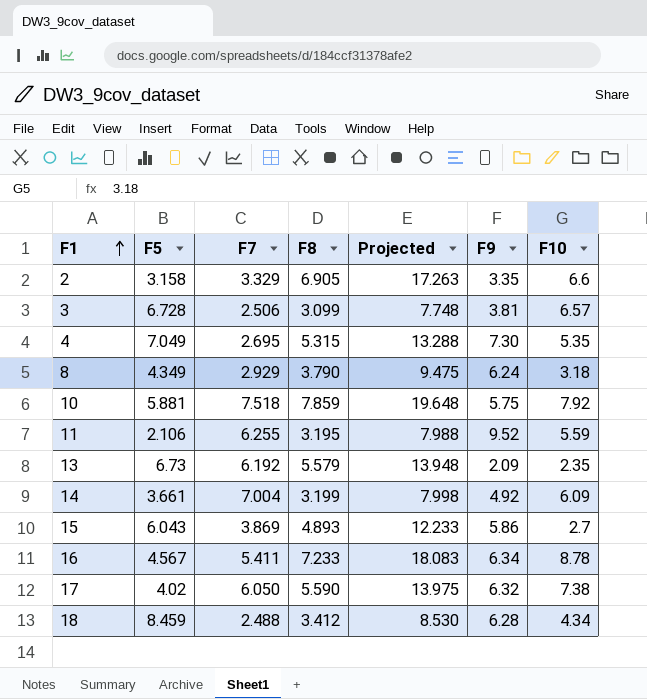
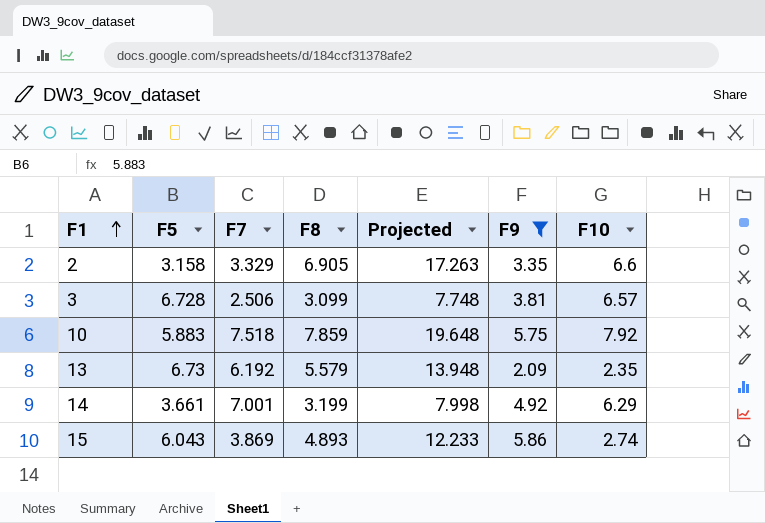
filter: none -> F9 <= 5.86
10 | F5: 5.881 -> 5.883
14 | F7: 7.004 -> 7.001
14 | F10: 6.09 -> 6.29
15 | F10: 2.7 -> 2.74

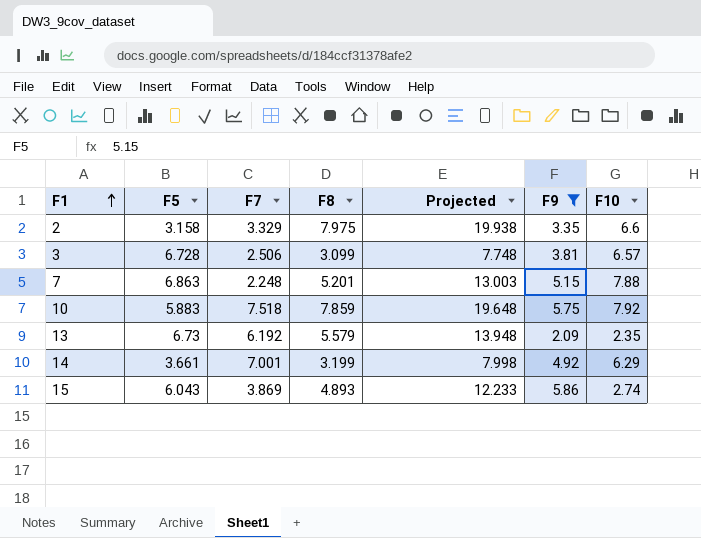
2 | F8: 6.905 -> 7.975
2 | Projected: 17.263 -> 19.938
row 7: none -> 6.863 | 2.248 | 5.201 | 13.003 | 5.15 | 7.88

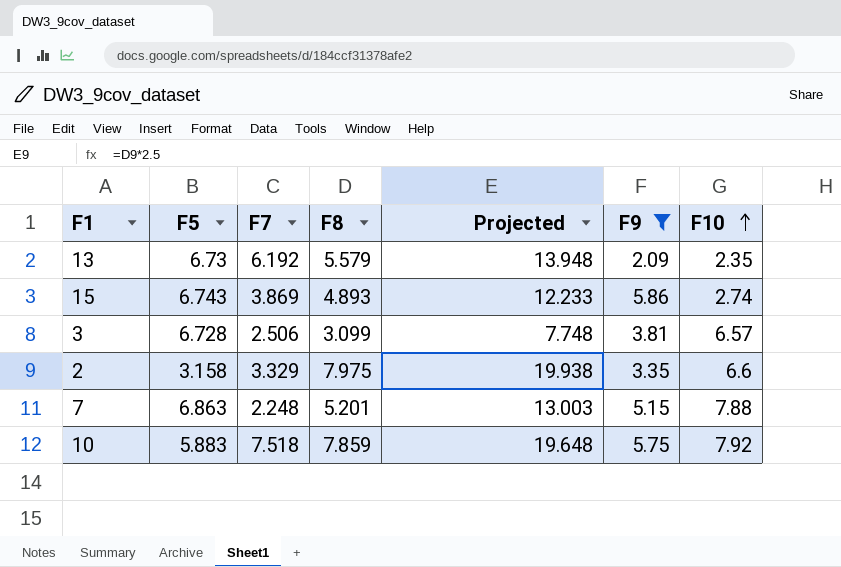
row order: F1 ascending -> F10 ascending
row 14: 3.661 | 7.001 | 3.199 | 7.998 | 4.92 | 6.29 -> none
15 | F5: 6.043 -> 6.743

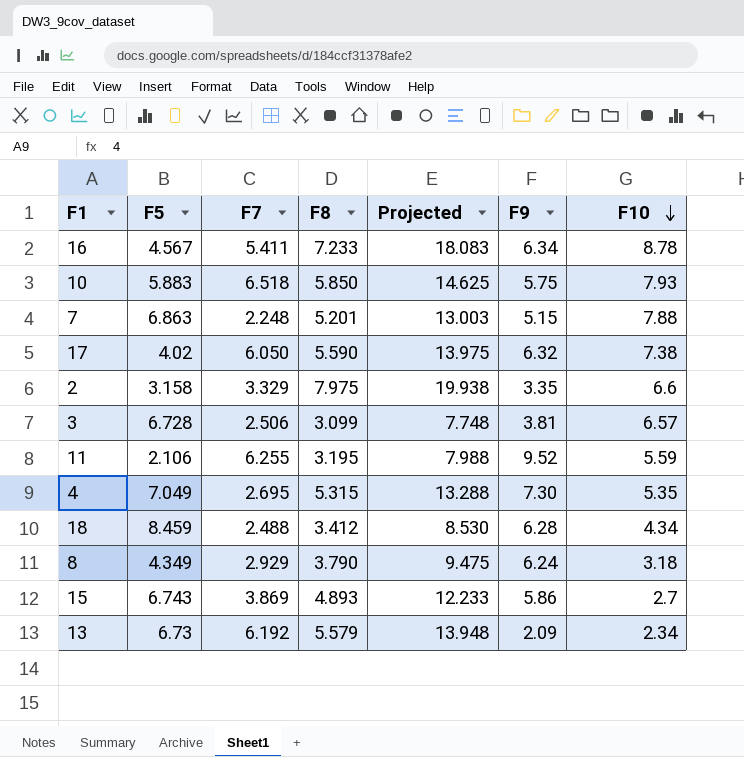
filter: F9 <= 5.86 -> none
row order: F10 ascending -> F10 descending
10 | F7: 7.518 -> 6.518
10 | F8: 7.859 -> 5.850
10 | Projected: 19.648 -> 14.625
10 | F10: 7.92 -> 7.93
15 | F10: 2.74 -> 2.7
13 | F10: 2.35 -> 2.34

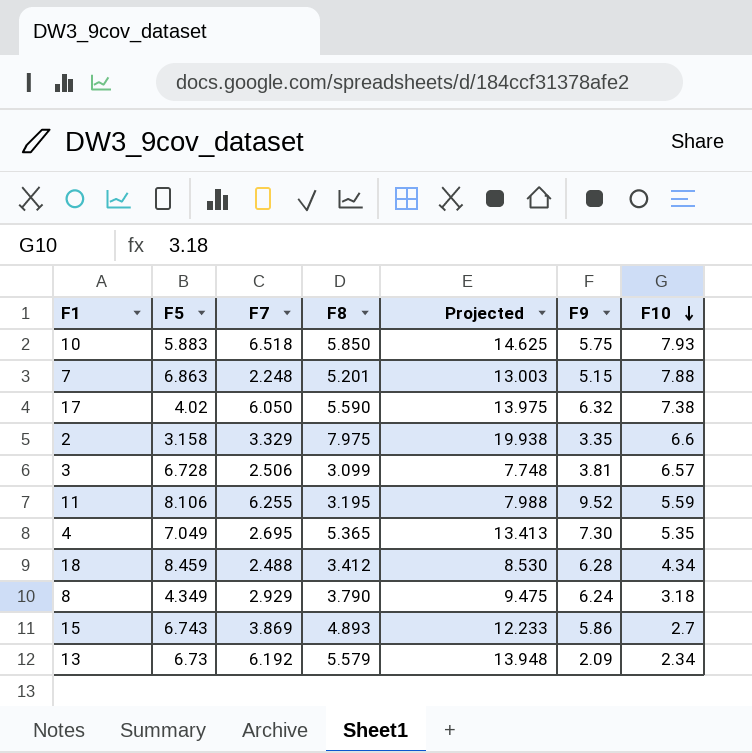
row 16: 4.567 | 5.411 | 7.233 | 18.083 | 6.34 | 8.78 -> none
11 | F5: 2.106 -> 8.106
4 | F8: 5.315 -> 5.365
4 | Projected: 13.288 -> 13.413

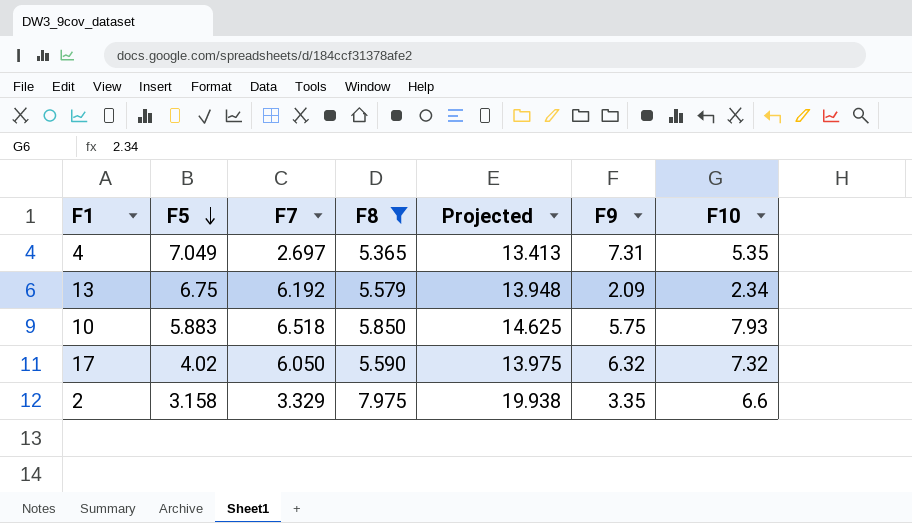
filter: none -> F8 >= 5.365
row order: F10 descending -> F5 descending
4 | F7: 2.695 -> 2.697
4 | F9: 7.30 -> 7.31
13 | F5: 6.73 -> 6.75
17 | F10: 7.38 -> 7.32

